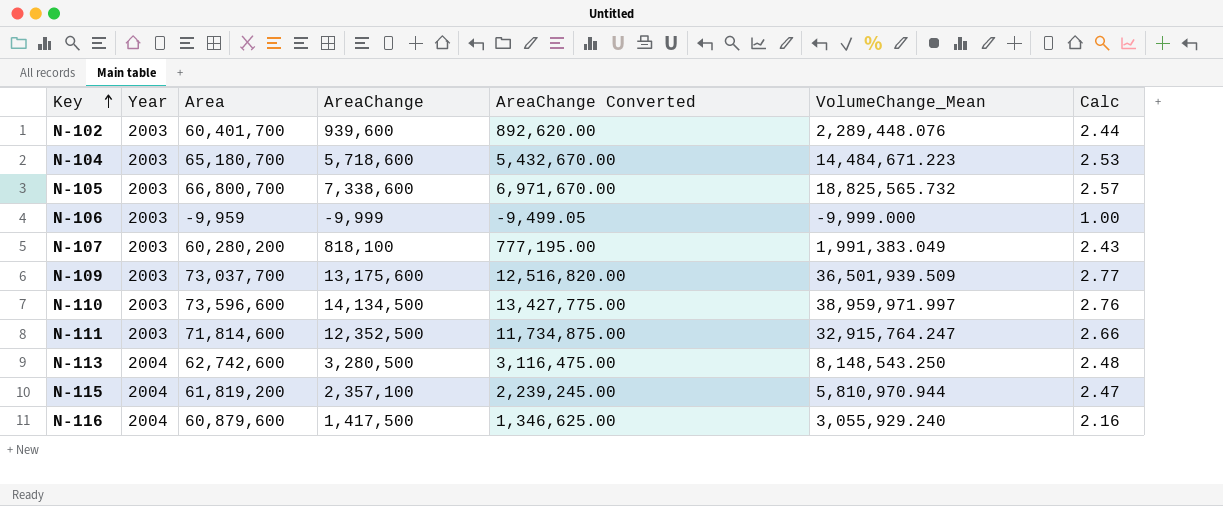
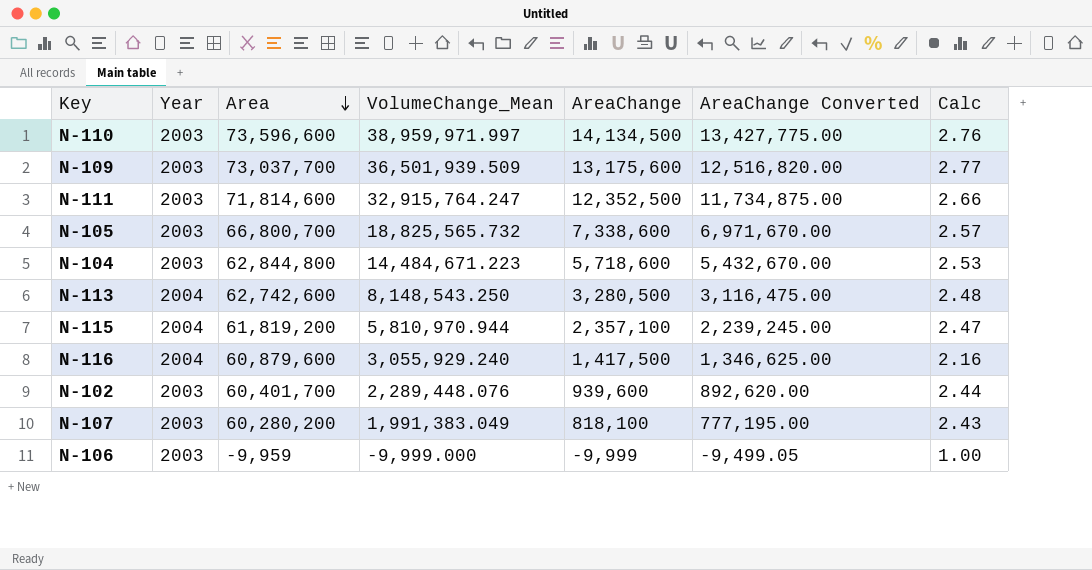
row order: Key ascending -> Area descending
column VolumeChange_Mean | position: 6 -> 4
N-104 | Area: 65,180,700 -> 62,844,800

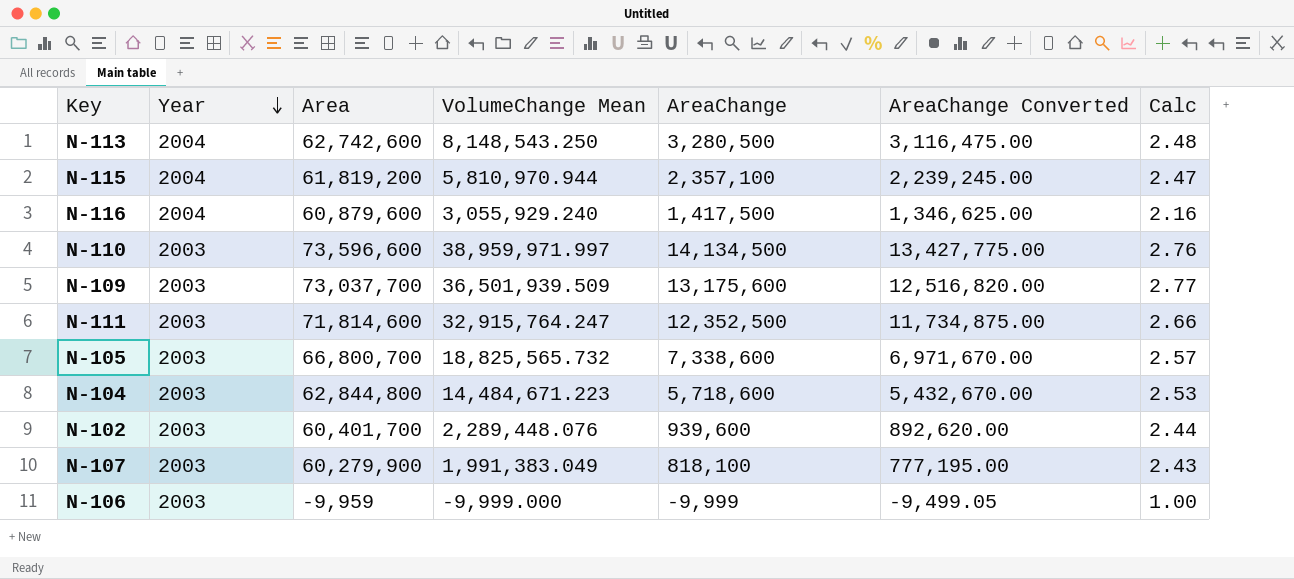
row order: Area descending -> Year descending
column name: VolumeChange_Mean -> VolumeChange Mean
N-107 | Area: 60,280,200 -> 60,279,900

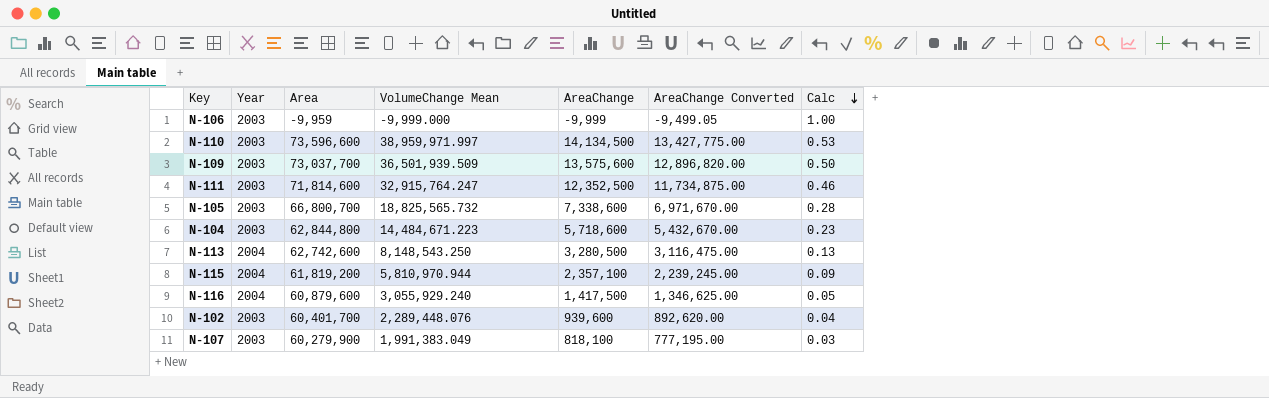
row order: Year descending -> Calc descending
column Calc | formula: [VolumeChange Mean] / [AreaChange] -> [VolumeChange Mean] / [Area]
N-109 | AreaChange: 13,175,600 -> 13,575,600
N-109 | AreaChange Converted: 12,516,820.00 -> 12,896,820.00

